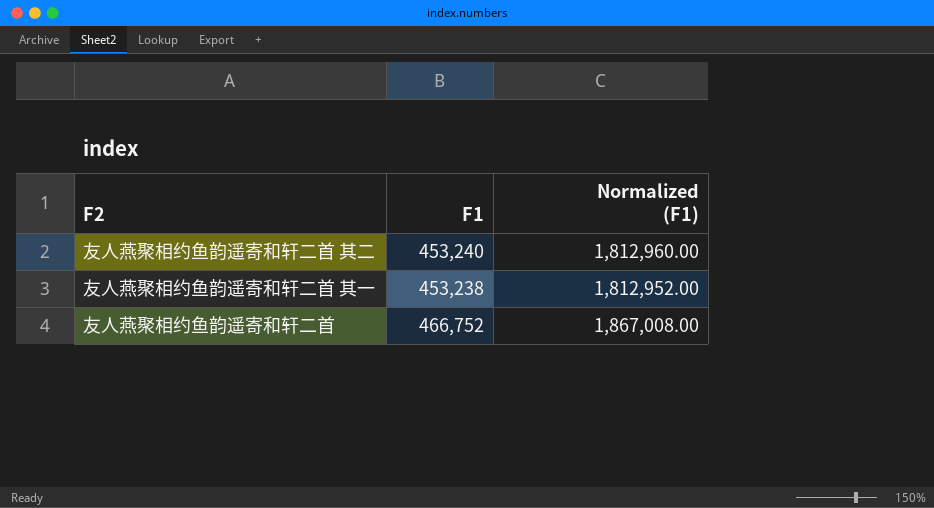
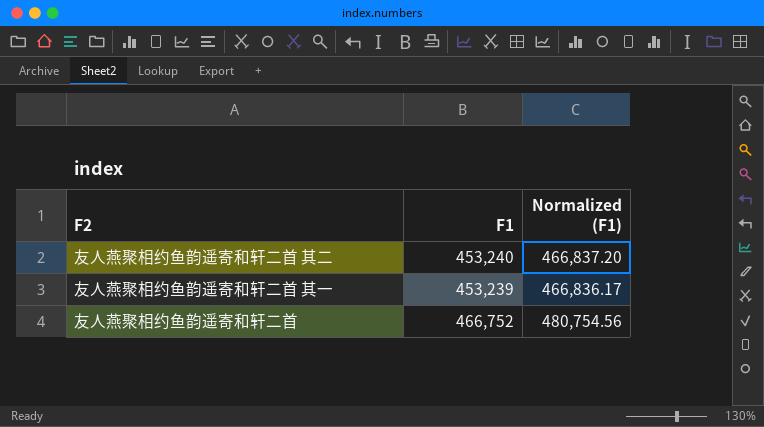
column Normalized (F1) | formula: [F1] * 4 -> [F1] * 1.03
友人燕聚相约鱼韵遥寄和轩二首 其一 | F1: 453,238 -> 453,239

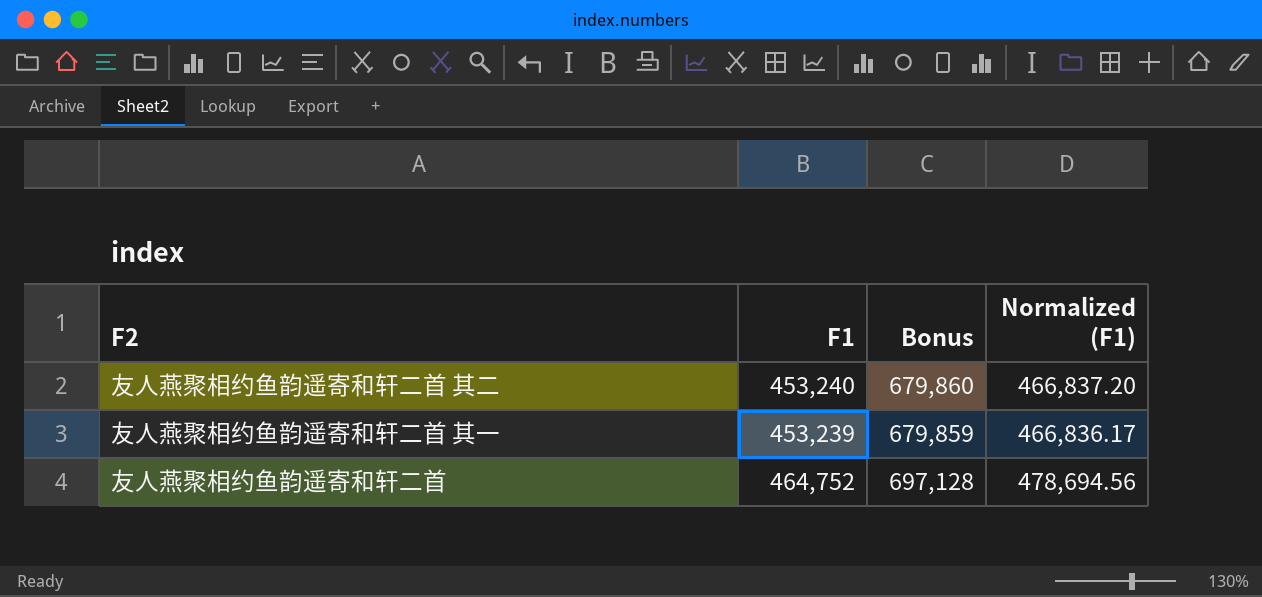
column Bonus | formula: none -> [F1] * 1.5
友人燕聚相约鱼韵遥寄和轩二首 | F1: 466,752 -> 464,752
友人燕聚相约鱼韵遥寄和轩二首 | Normalized (F1): 480,754.56 -> 478,694.56

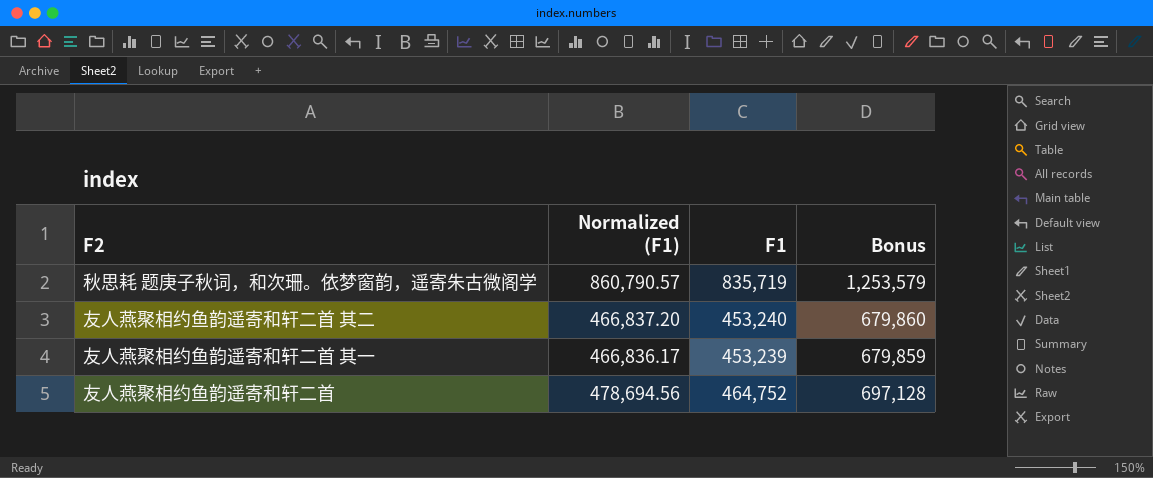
column Normalized (F1) | position: 4 -> 2
row 秋思耗 题庚子秋词，和次珊。依梦窗韵，遥寄朱古微阁学: none -> 860,790.57 | 835,719 | 1,253,579

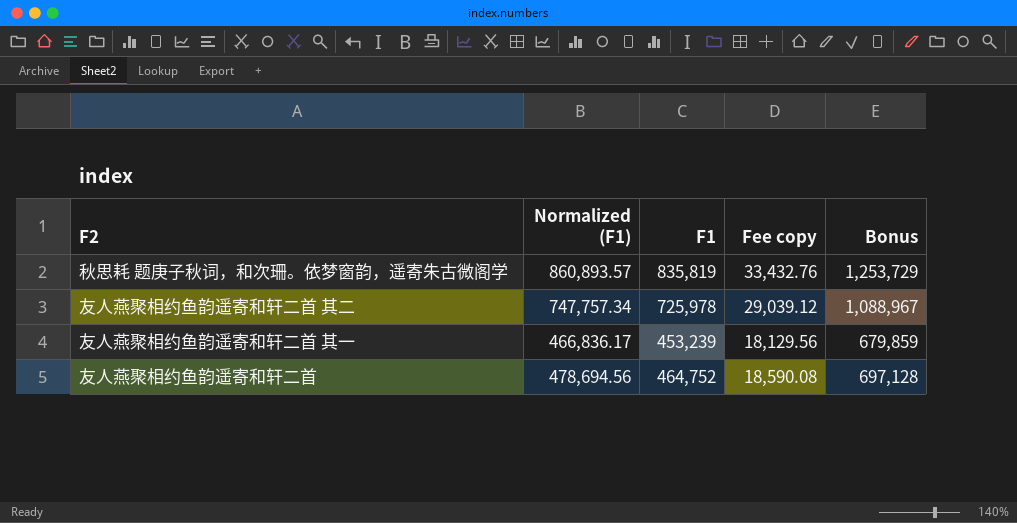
column Fee copy | formula: none -> [F1] * 0.04
秋思耗 题庚子秋词，和次珊。依梦窗韵，遥寄朱古微阁学 | Normalized (F1): 860,790.57 -> 860,893.57
秋思耗 题庚子秋词，和次珊。依梦窗韵，遥寄朱古微阁学 | F1: 835,719 -> 835,819
秋思耗 题庚子秋词，和次珊。依梦窗韵，遥寄朱古微阁学 | Bonus: 1,253,579 -> 1,253,729
友人燕聚相约鱼韵遥寄和轩二首 其二 | Normalized (F1): 466,837.20 -> 747,757.34
友人燕聚相约鱼韵遥寄和轩二首 其二 | F1: 453,240 -> 725,978
友人燕聚相约鱼韵遥寄和轩二首 其二 | Bonus: 679,860 -> 1,088,967

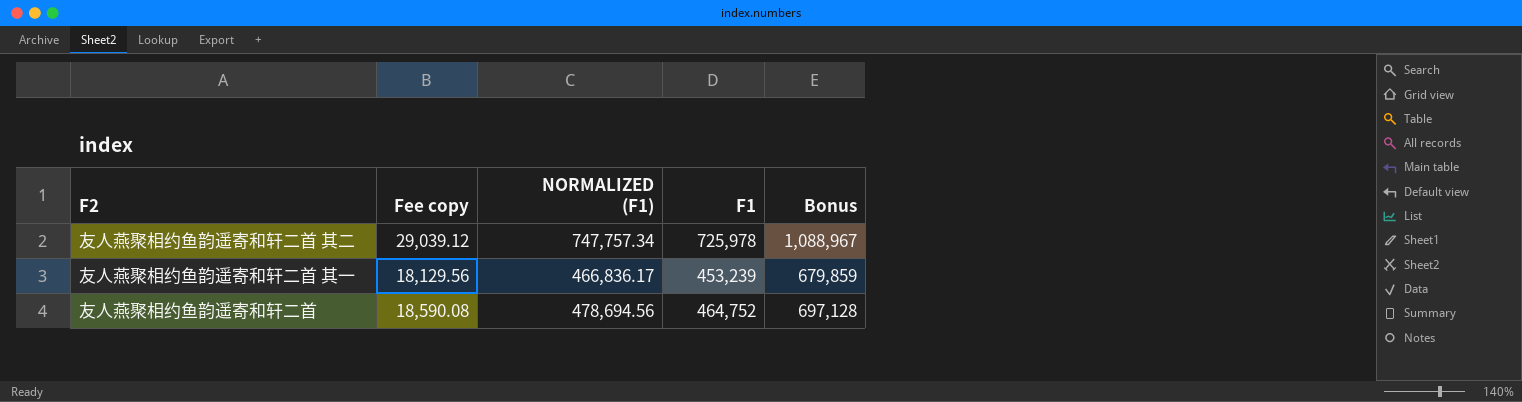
column Fee copy | position: 4 -> 2
column name: Normalized (F1) -> NORMALIZED (F1)
row 秋思耗 题庚子秋词，和次珊。依梦窗韵，遥寄朱古微阁学: 860,893.57 | 835,819 | 33,432.76 | 1,253,729 -> none

